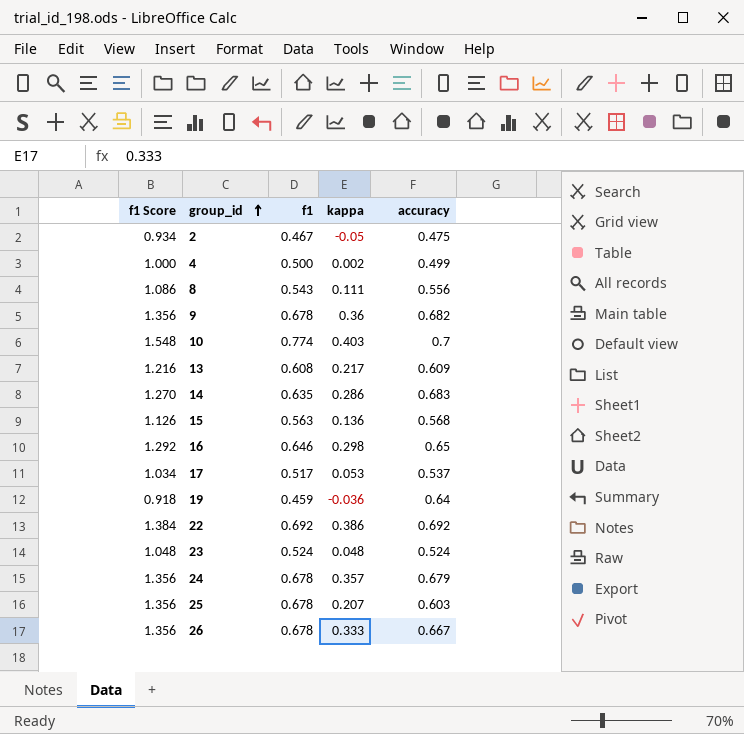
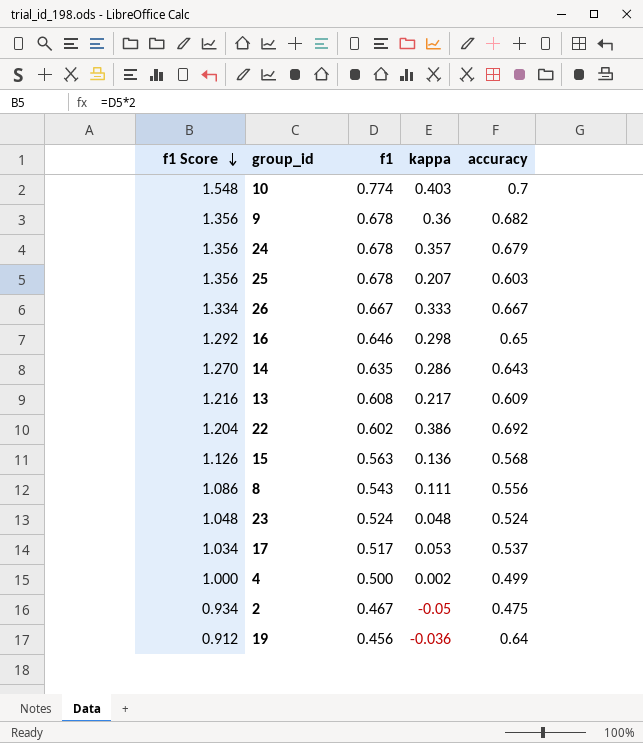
row order: group_id ascending -> f1 Score descending
26 | f1 Score: 1.356 -> 1.334
26 | f1: 0.678 -> 0.667
14 | accuracy: 0.683 -> 0.643
22 | f1 Score: 1.384 -> 1.204
22 | f1: 0.692 -> 0.602
19 | f1 Score: 0.918 -> 0.912
19 | f1: 0.459 -> 0.456

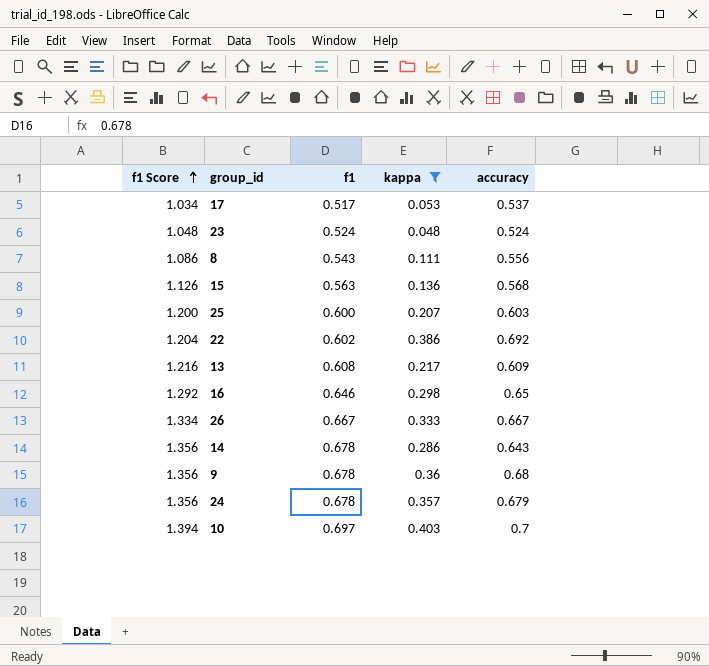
filter: none -> kappa >= 0.048
row order: f1 Score descending -> f1 Score ascending
25 | f1 Score: 1.356 -> 1.200
25 | f1: 0.678 -> 0.600
14 | f1 Score: 1.270 -> 1.356
14 | f1: 0.635 -> 0.678
9 | accuracy: 0.682 -> 0.68
10 | f1 Score: 1.548 -> 1.394
10 | f1: 0.774 -> 0.697

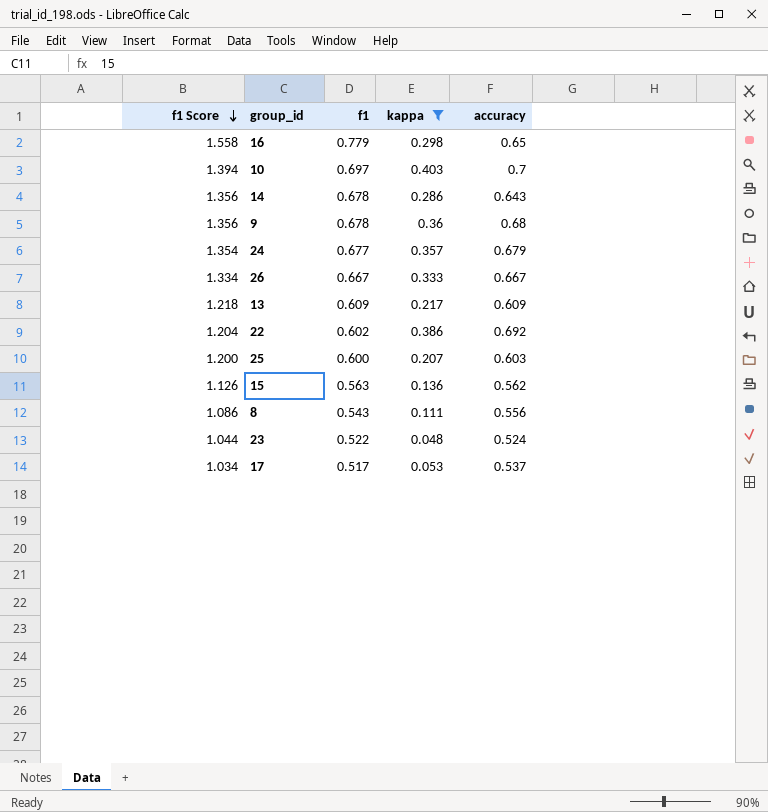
row order: f1 Score ascending -> f1 Score descending
16 | f1 Score: 1.292 -> 1.558
16 | f1: 0.646 -> 0.779
24 | f1 Score: 1.356 -> 1.354
24 | f1: 0.678 -> 0.677
13 | f1 Score: 1.216 -> 1.218
13 | f1: 0.608 -> 0.609
15 | accuracy: 0.568 -> 0.562
23 | f1 Score: 1.048 -> 1.044
23 | f1: 0.524 -> 0.522

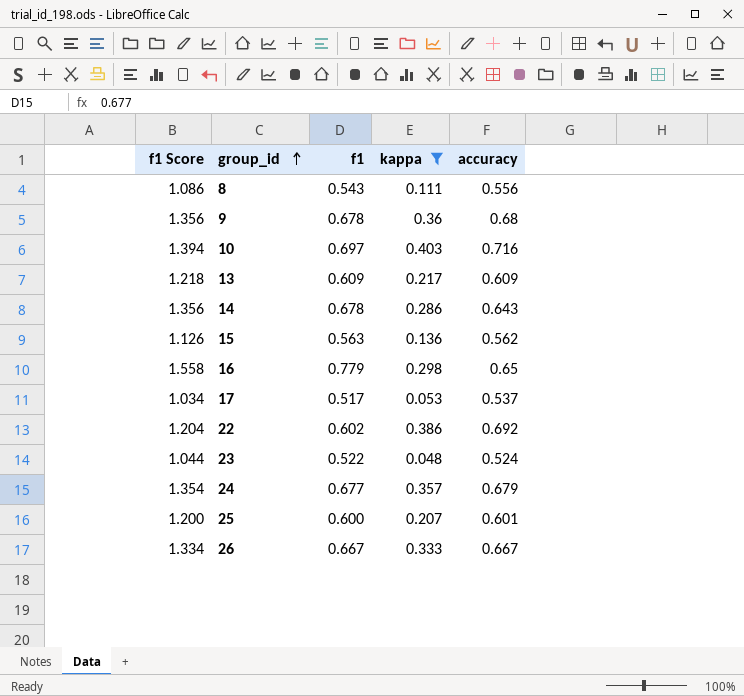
row order: f1 Score descending -> group_id ascending
10 | accuracy: 0.7 -> 0.716
25 | accuracy: 0.603 -> 0.601

